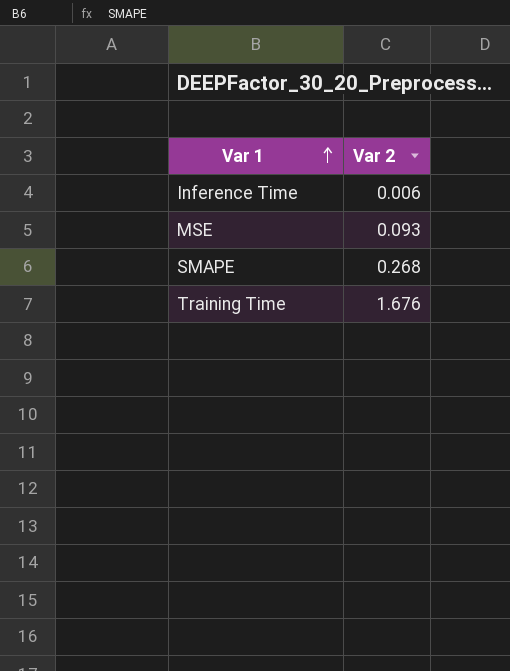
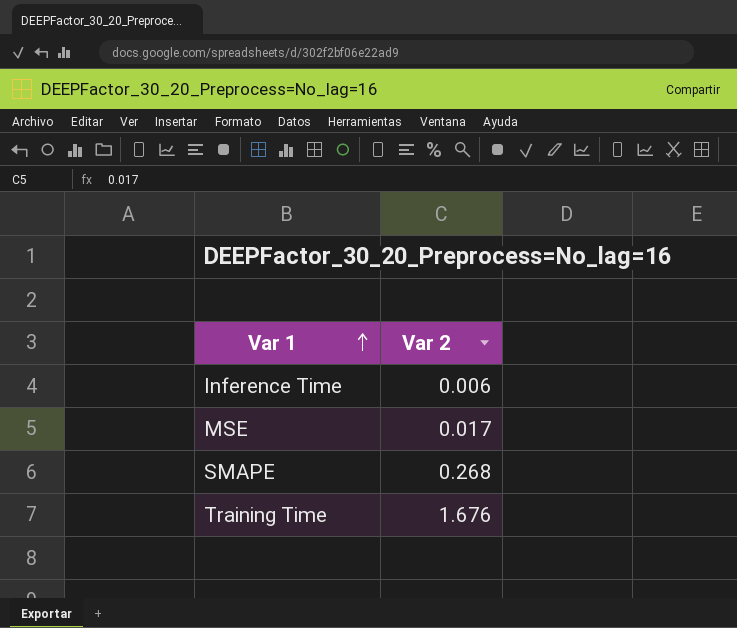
MSE | Var 2: 0.093 -> 0.017

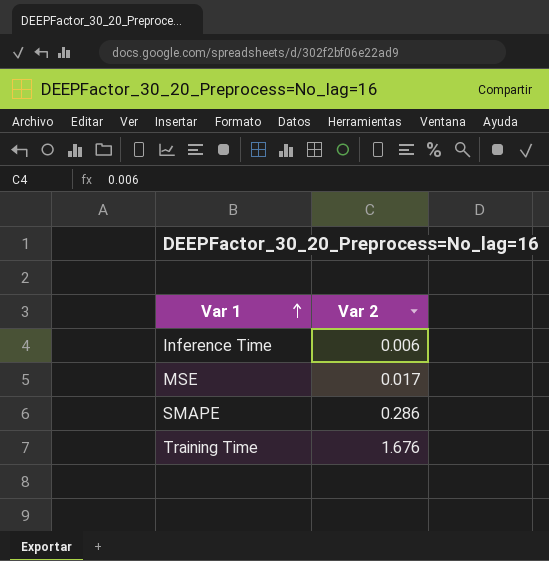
SMAPE | Var 2: 0.268 -> 0.286

